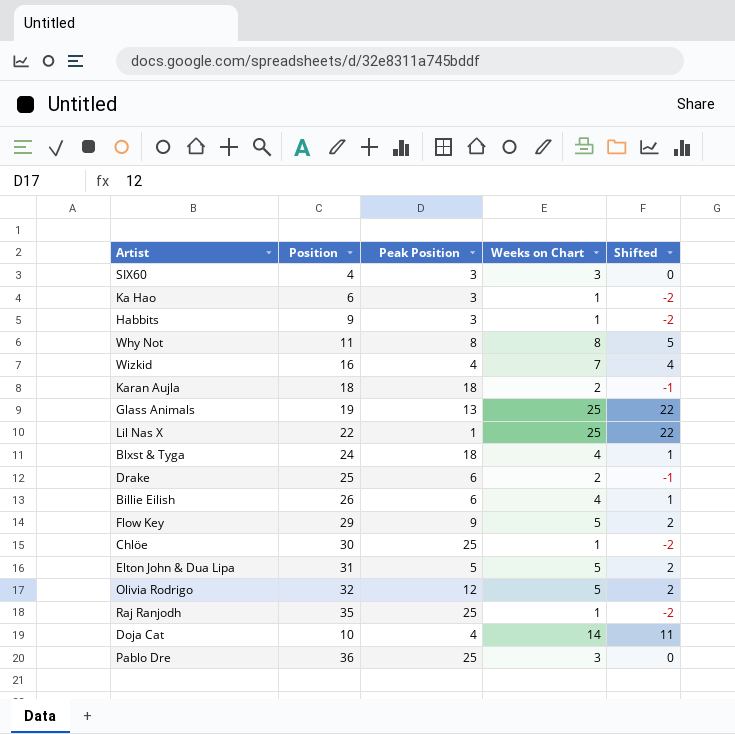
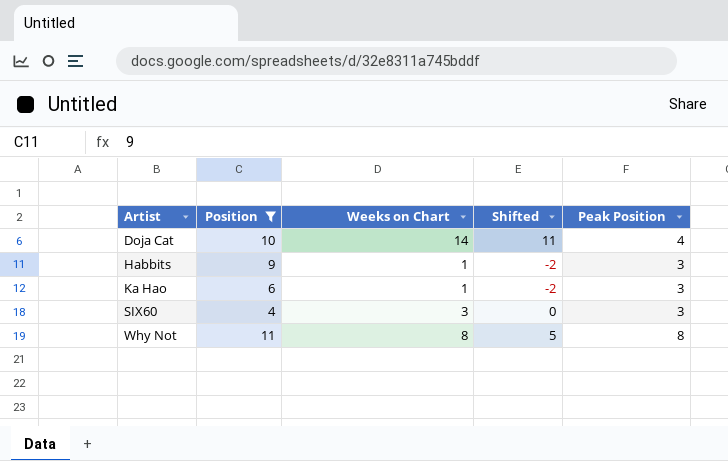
filter: none -> Position <= 11
row order: none -> Artist ascending
column Peak Position | position: 3 -> 5

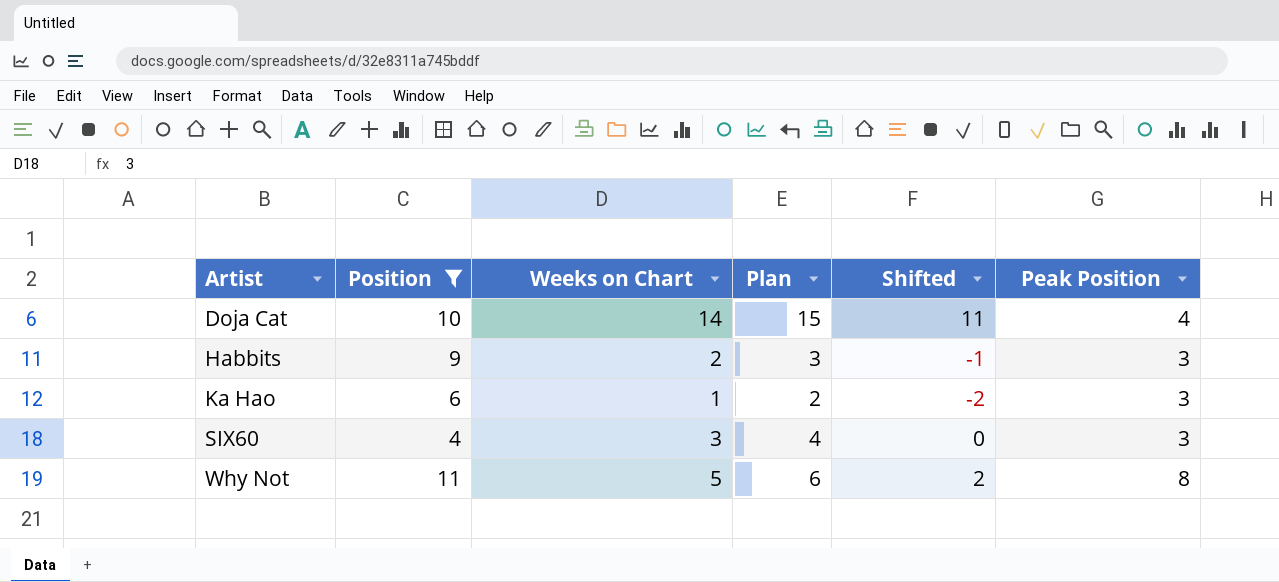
column Plan | formula: none -> [Weeks on Chart] + 1
Habbits | Weeks on Chart: 1 -> 2
Habbits | Shifted: -2 -> -1
Why Not | Weeks on Chart: 8 -> 5
Why Not | Shifted: 5 -> 2

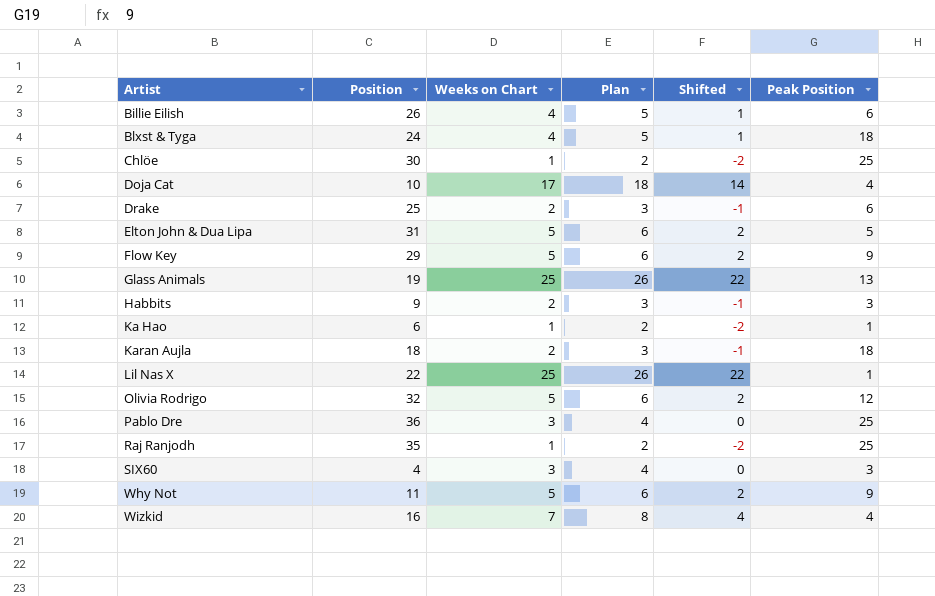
filter: Position <= 11 -> none
Doja Cat | Weeks on Chart: 14 -> 17
Doja Cat | Plan: 15 -> 18
Doja Cat | Shifted: 11 -> 14
Ka Hao | Peak Position: 3 -> 1
Why Not | Peak Position: 8 -> 9

